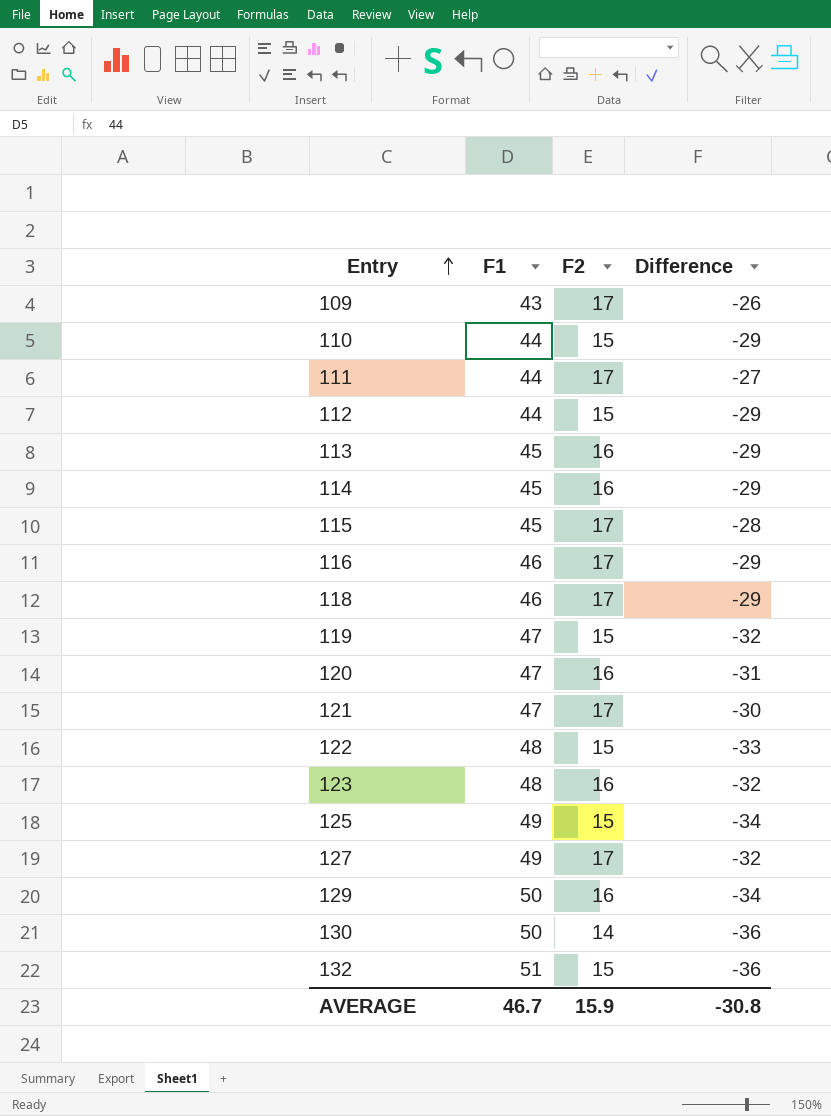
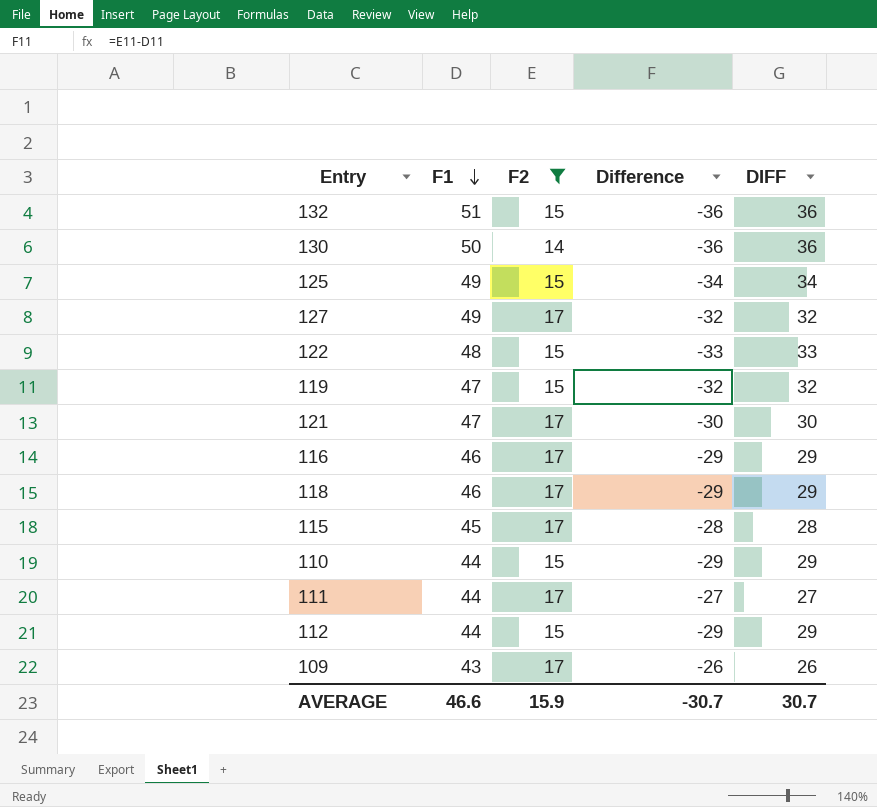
filter: none -> F2 != 16
row order: Entry ascending -> F1 descending
column DIFF | formula: none -> [F1] - [F2]
AVERAGE | F1: 46.7 -> 46.6
AVERAGE | Difference: -30.8 -> -30.7

